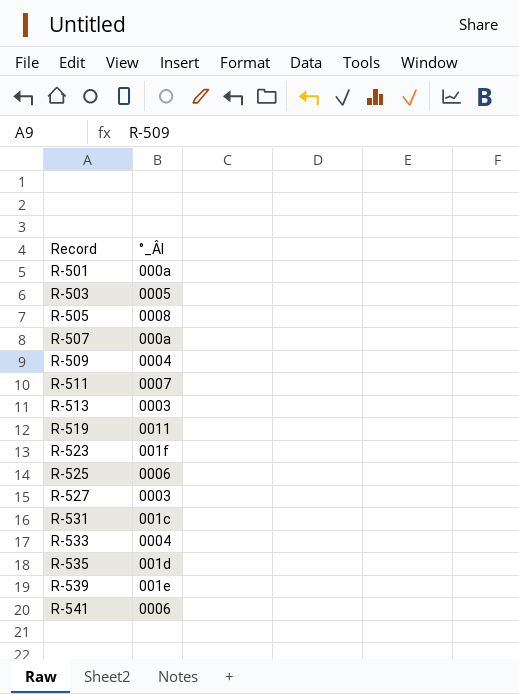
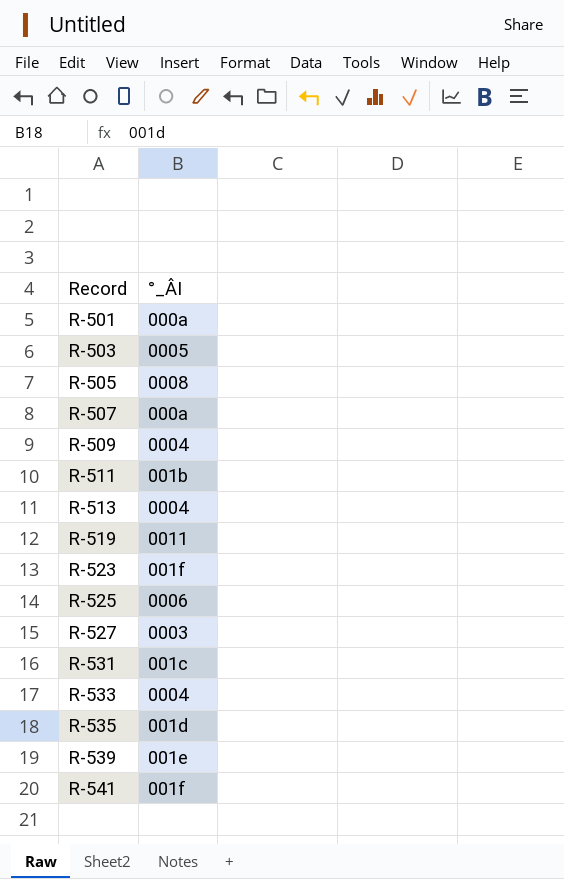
R-511 | °_ÂI: 0007 -> 001b
R-513 | °_ÂI: 0003 -> 0004
R-541 | °_ÂI: 0006 -> 001f

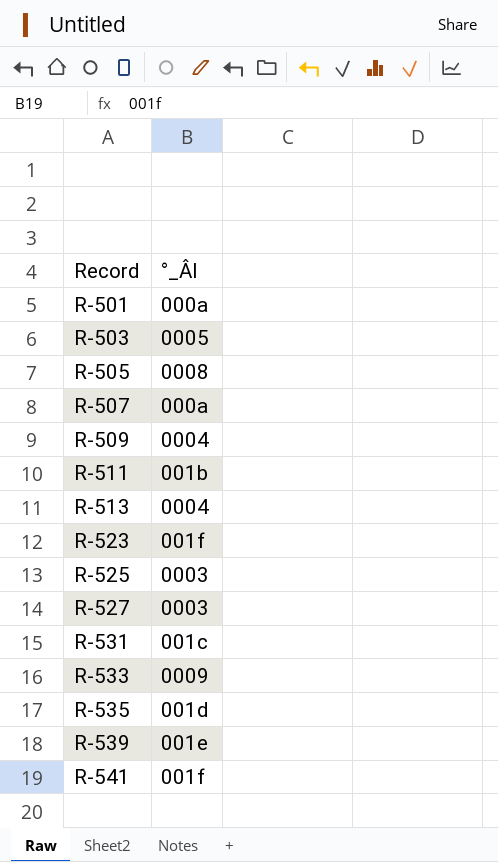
row R-519: 0011 -> none
R-525 | °_ÂI: 0006 -> 0003
R-533 | °_ÂI: 0004 -> 0009

